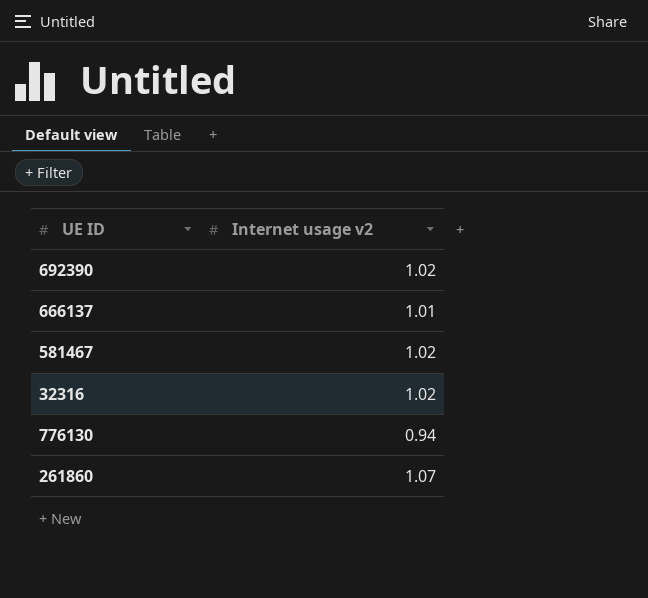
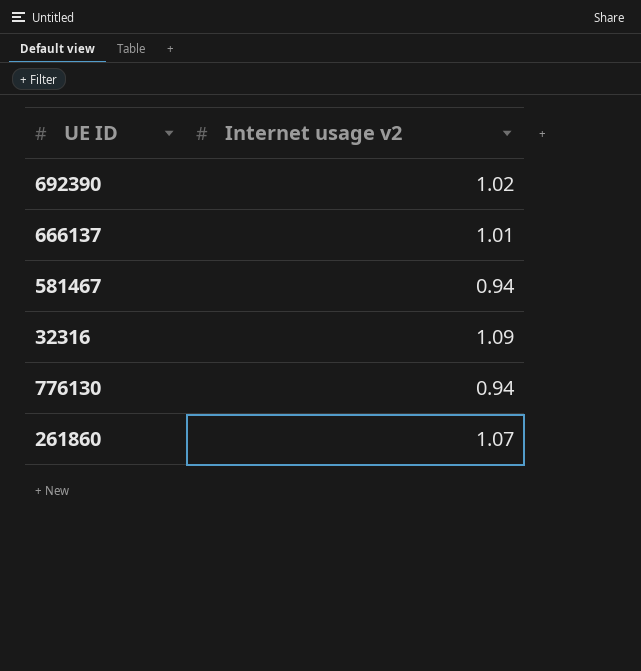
581467 | Internet usage v2: 1.02 -> 0.94
32316 | Internet usage v2: 1.02 -> 1.09

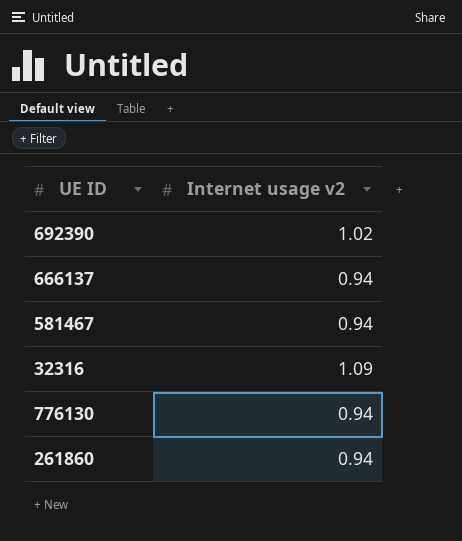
666137 | Internet usage v2: 1.01 -> 0.94
261860 | Internet usage v2: 1.07 -> 0.94

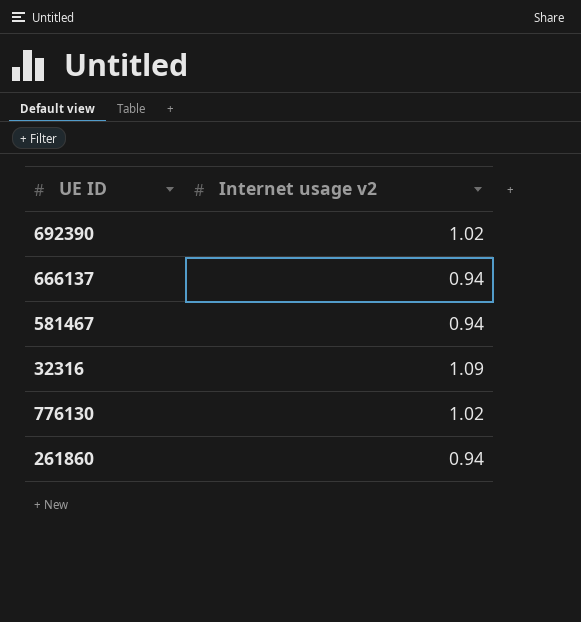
776130 | Internet usage v2: 0.94 -> 1.02

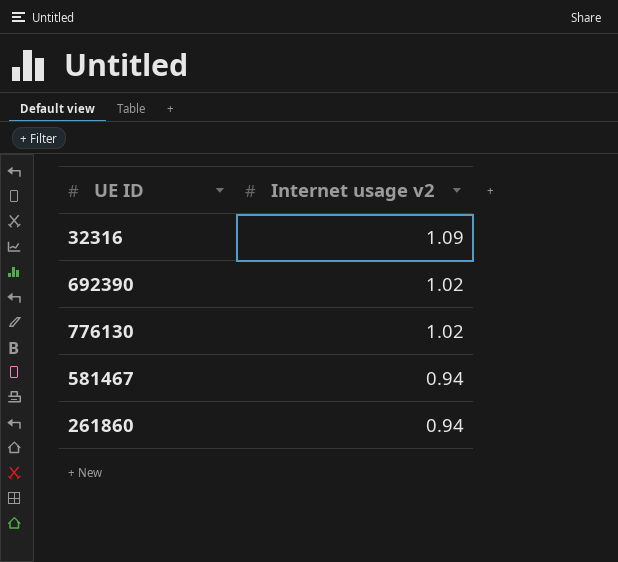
row order: none -> Internet usage v2 descending
row 666137: 0.94 -> none

